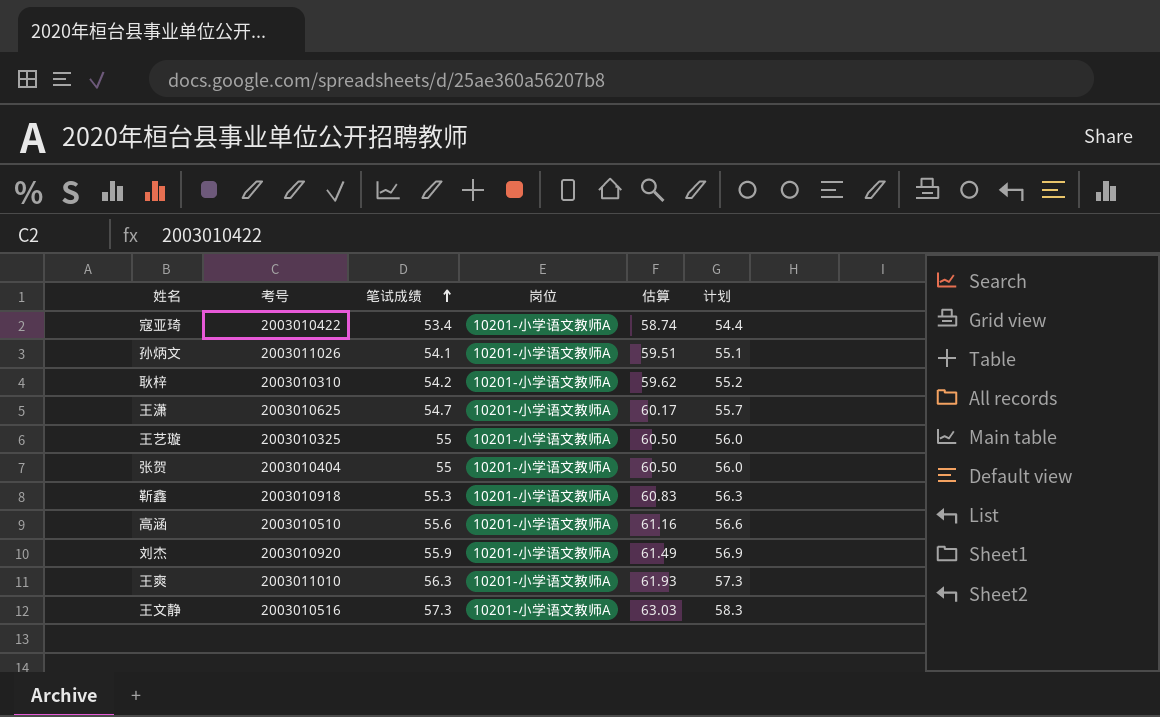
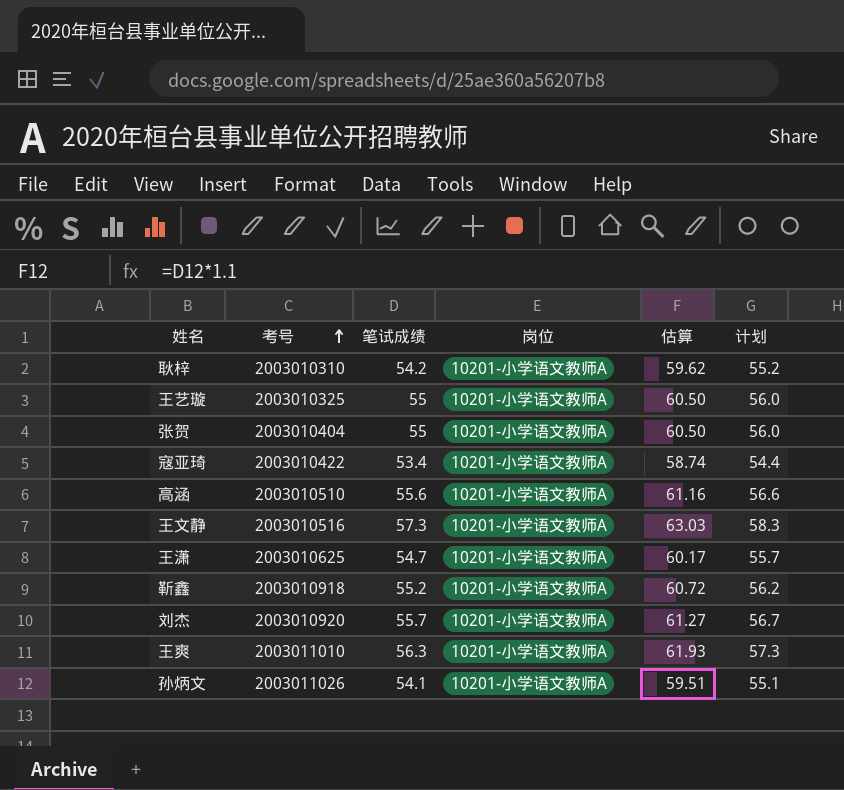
row order: 笔试成绩 ascending -> 考号 ascending
靳鑫 | 笔试成绩: 55.3 -> 55.2
靳鑫 | 估算: 60.83 -> 60.72
靳鑫 | 计划: 56.3 -> 56.2
刘杰 | 笔试成绩: 55.9 -> 55.7
刘杰 | 估算: 61.49 -> 61.27
刘杰 | 计划: 56.9 -> 56.7

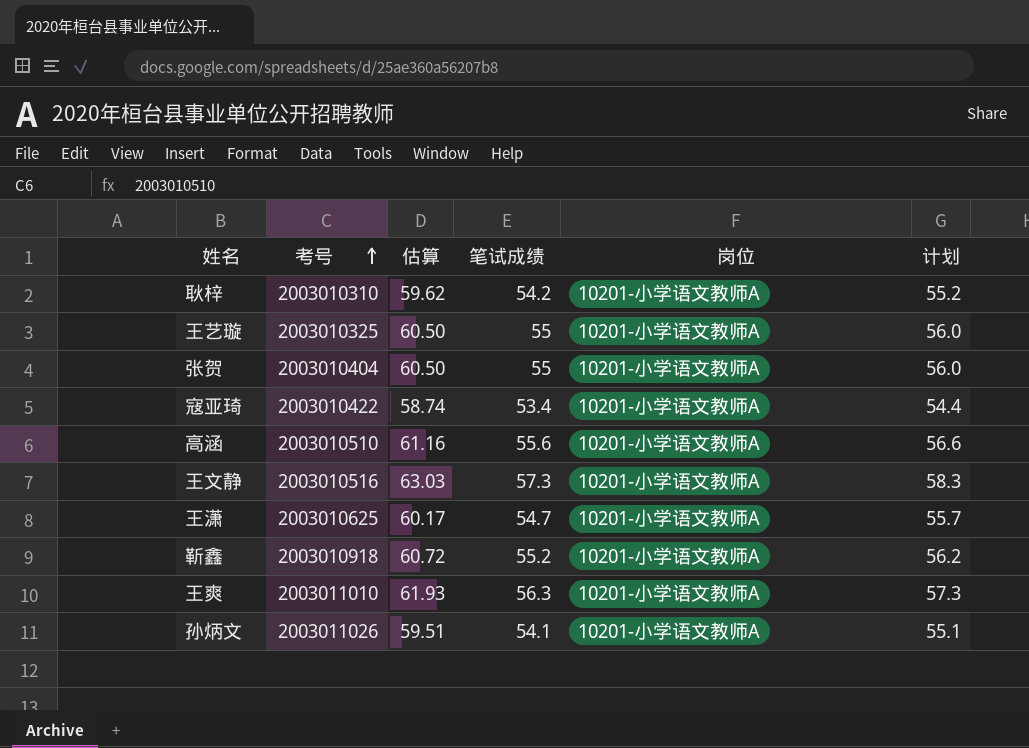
column 估算 | position: 5 -> 3
row 刘杰: 2003010920 | 55.7 | 10201-小学语文教师A | 61.27 | 56.7 -> none

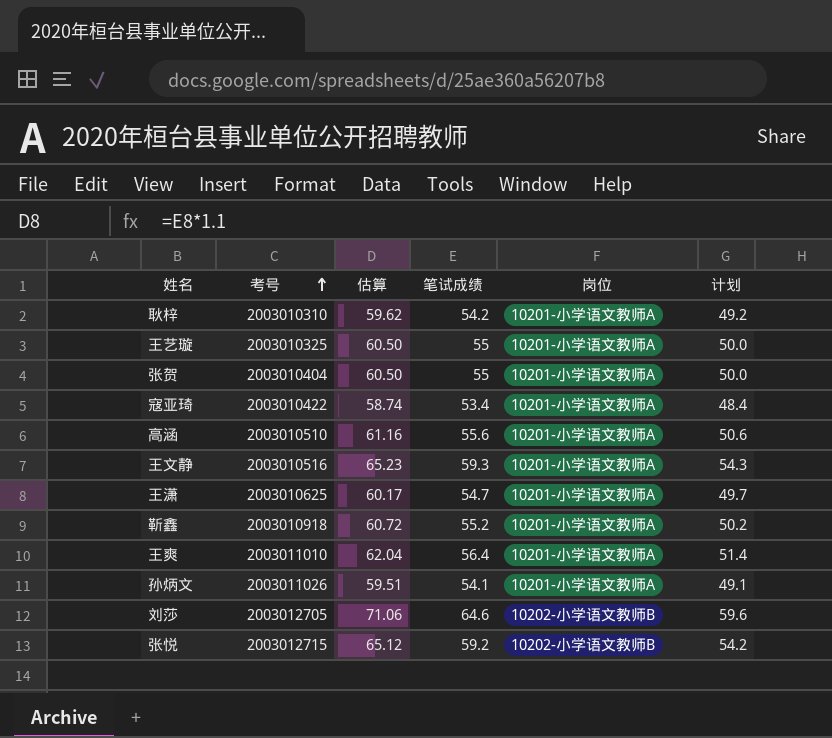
column 计划 | formula: [笔试成绩] + 1 -> [笔试成绩] - 5
王文静 | 估算: 63.03 -> 65.23
王文静 | 笔试成绩: 57.3 -> 59.3
王爽 | 估算: 61.93 -> 62.04
王爽 | 笔试成绩: 56.3 -> 56.4
row 刘莎: none -> 2003012705 | 71.06 | 64.6 | 10202-小学语文教师B | 59.6
row 张悦: none -> 2003012715 | 65.12 | 59.2 | 10202-小学语文教师B | 54.2

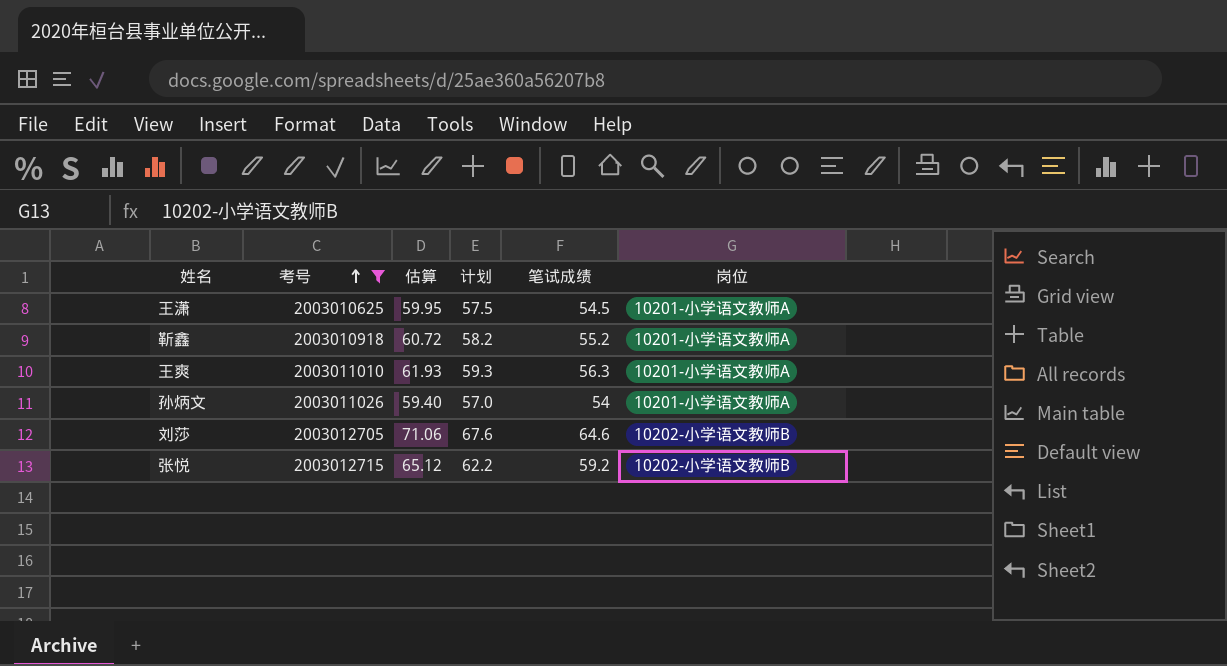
filter: none -> 考号 >= 2003010625
column 计划 | formula: [笔试成绩] - 5 -> [笔试成绩] + 3
column 计划 | position: 6 -> 4
王潇 | 估算: 60.17 -> 59.95
王潇 | 笔试成绩: 54.7 -> 54.5
王爽 | 估算: 62.04 -> 61.93
王爽 | 笔试成绩: 56.4 -> 56.3
孙炳文 | 估算: 59.51 -> 59.40
孙炳文 | 笔试成绩: 54.1 -> 54

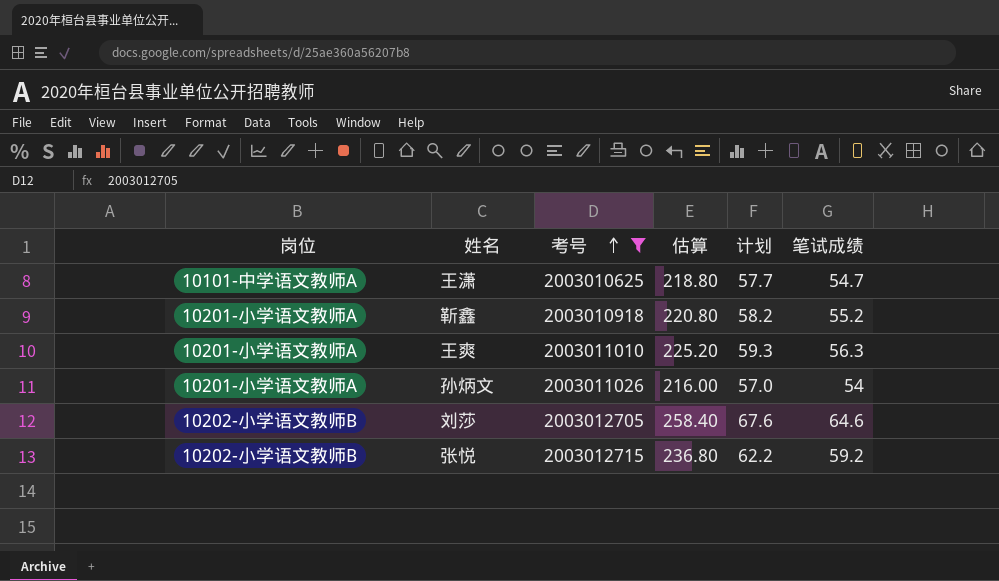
column 岗位 | position: 6 -> 1
column 估算 | formula: [笔试成绩] * 1.1 -> [笔试成绩] * 4
王潇 | 岗位: 10201-小学语文教师A -> 10101-中学语文教师A
王潇 | 计划: 57.5 -> 57.7
王潇 | 笔试成绩: 54.5 -> 54.7

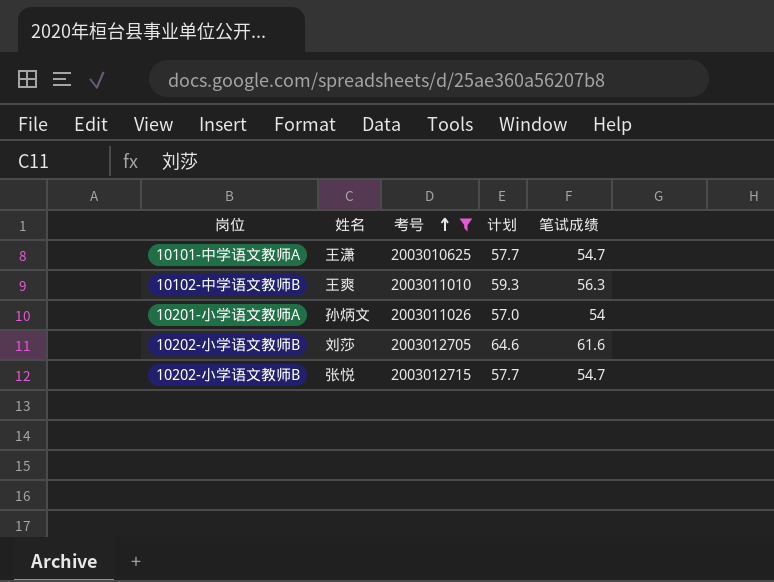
column 估算 | formula: [笔试成绩] * 4 -> none
row 靳鑫: 10201-小学语文教师A | 2003010918 | 220.80 | 58.2 | 55.2 -> none
王爽 | 岗位: 10201-小学语文教师A -> 10102-中学语文教师B
刘莎 | 计划: 67.6 -> 64.6
刘莎 | 笔试成绩: 64.6 -> 61.6
张悦 | 计划: 62.2 -> 57.7
张悦 | 笔试成绩: 59.2 -> 54.7

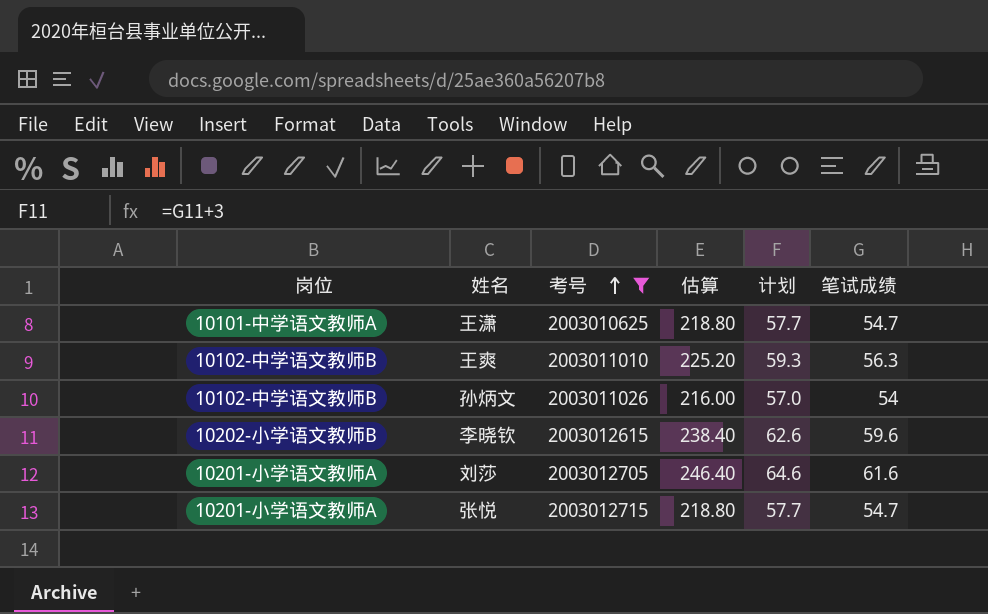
column 估算 | formula: none -> [笔试成绩] * 4
孙炳文 | 岗位: 10201-小学语文教师A -> 10102-中学语文教师B
row 李晓钦: none -> 10202-小学语文教师B | 2003012615 | 238.40 | 62.6 | 59.6
刘莎 | 岗位: 10202-小学语文教师B -> 10201-小学语文教师A
张悦 | 岗位: 10202-小学语文教师B -> 10201-小学语文教师A

